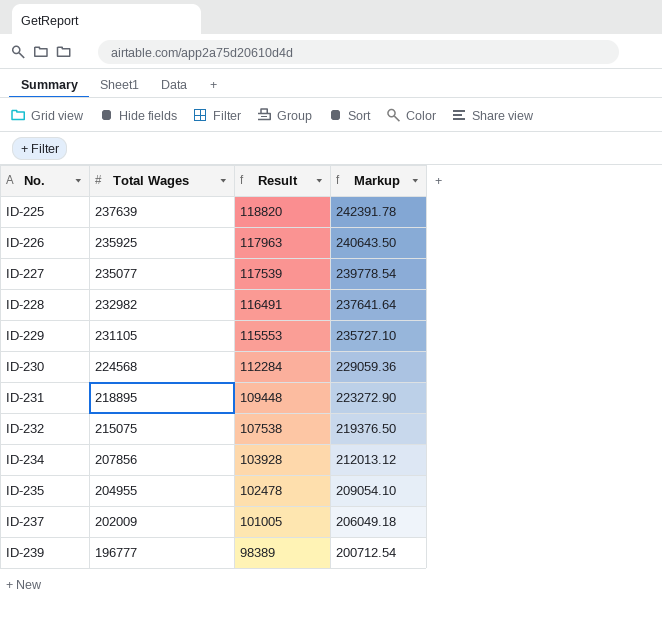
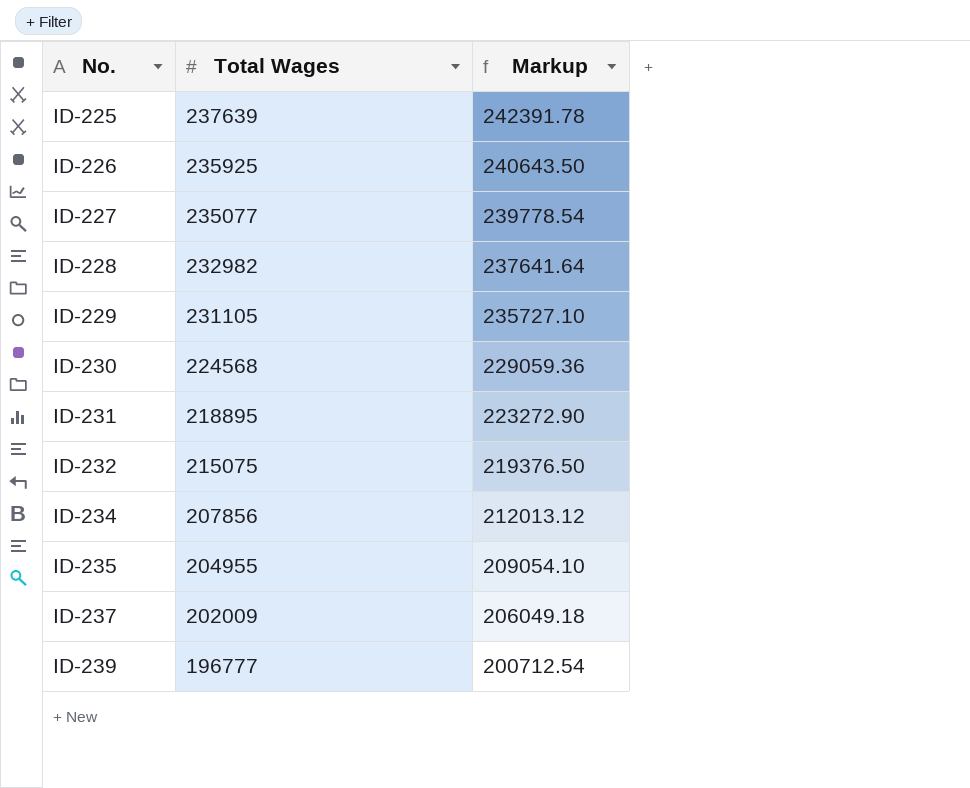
column Result | formula: [Total Wages] * 0.5 -> none

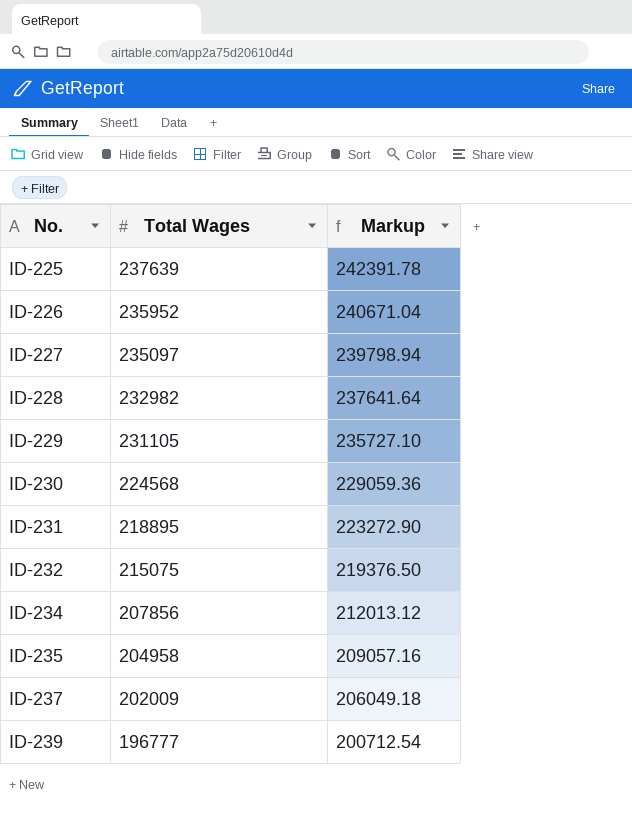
ID-226 | Total Wages: 235925 -> 235952
ID-226 | Markup: 240643.50 -> 240671.04
ID-227 | Total Wages: 235077 -> 235097
ID-227 | Markup: 239778.54 -> 239798.94
ID-235 | Total Wages: 204955 -> 204958
ID-235 | Markup: 209054.10 -> 209057.16

